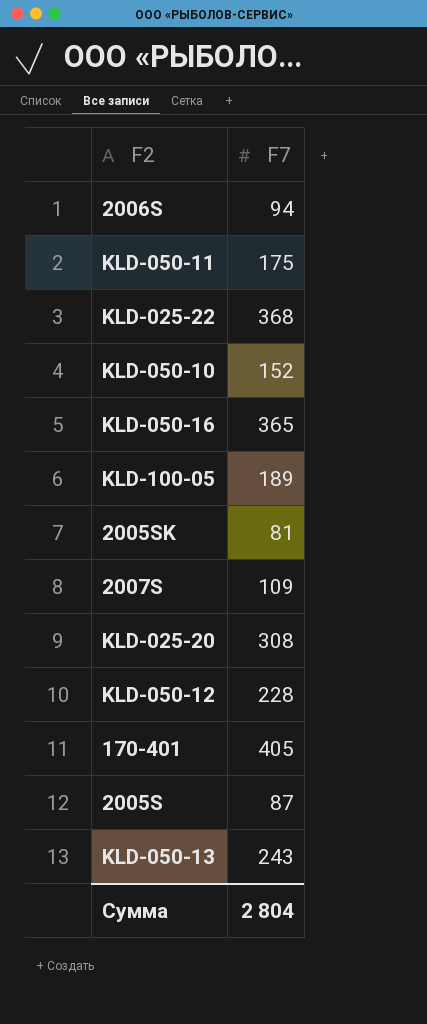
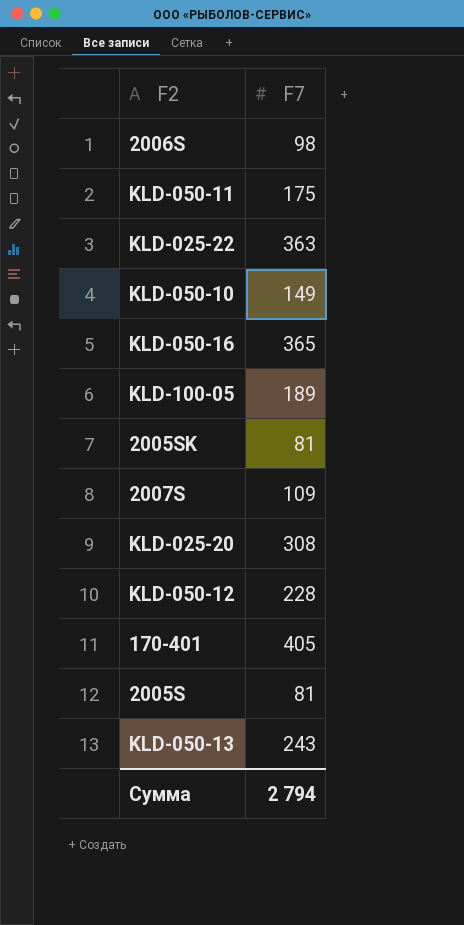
2006S | F7: 94 -> 98
KLD-025-22 | F7: 368 -> 363
KLD-050-10 | F7: 152 -> 149
2005S | F7: 87 -> 81
Сумма | F7: 2 804 -> 2 794

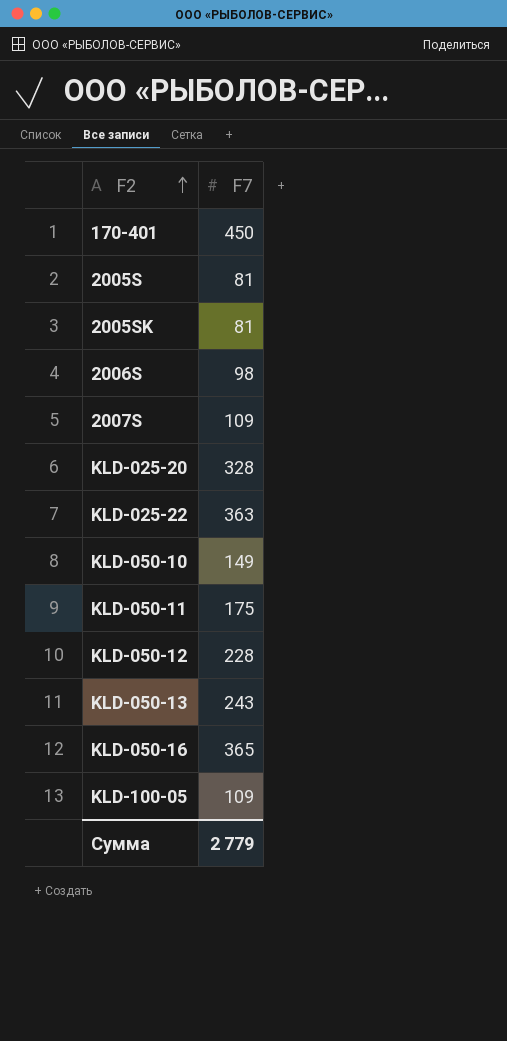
row order: none -> F2 ascending
170-401 | F7: 405 -> 450
KLD-025-20 | F7: 308 -> 328
KLD-100-05 | F7: 189 -> 109
Сумма | F7: 2 794 -> 2 779

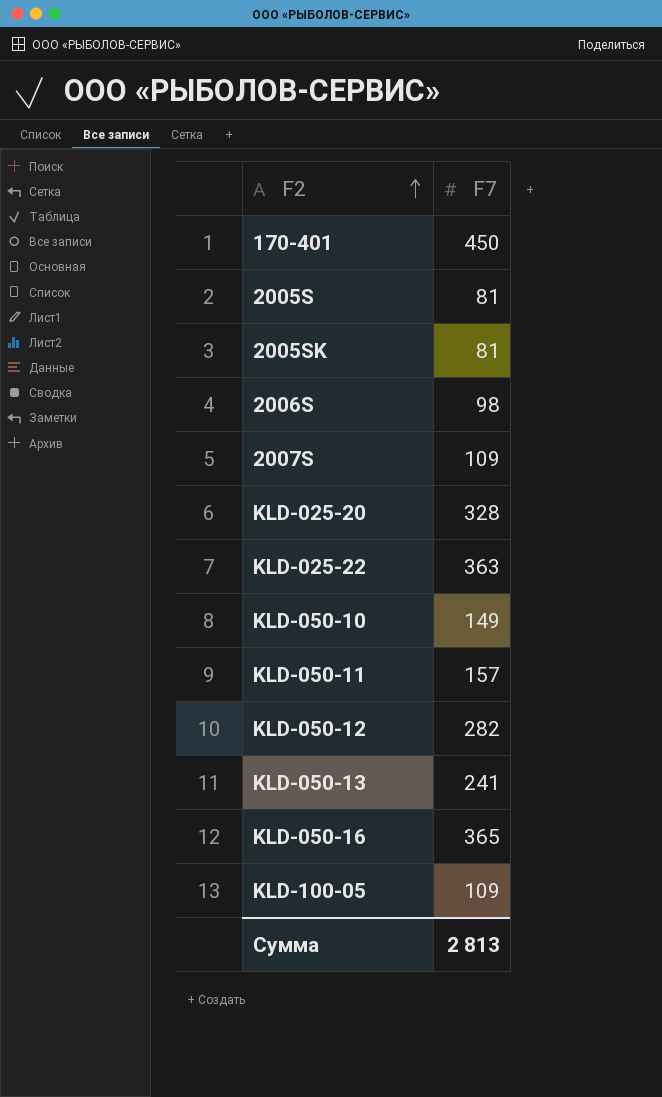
KLD-050-11 | F7: 175 -> 157
KLD-050-12 | F7: 228 -> 282
KLD-050-13 | F7: 243 -> 241
Сумма | F7: 2 779 -> 2 813

